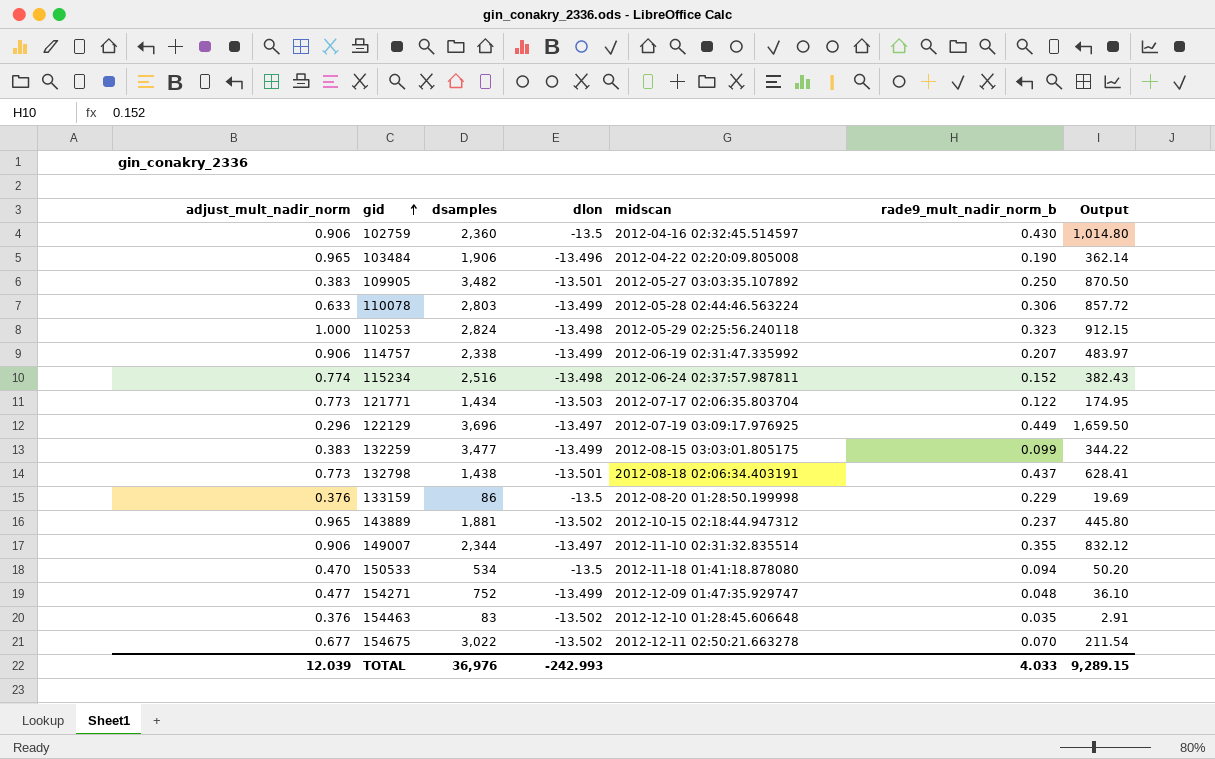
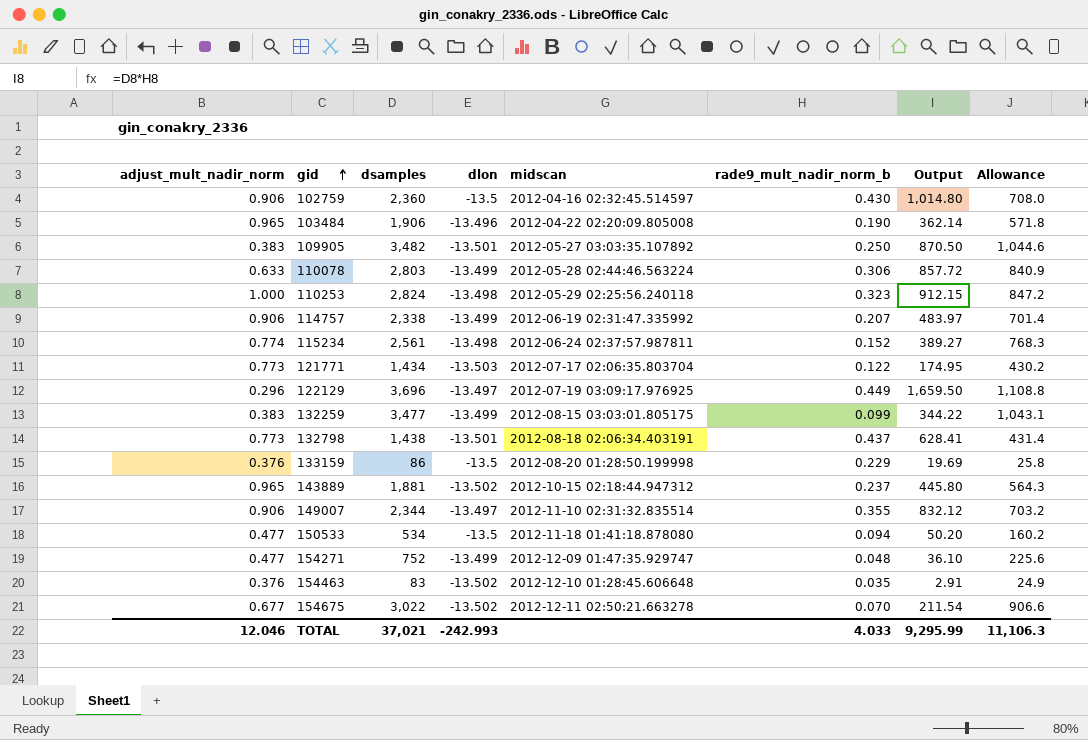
column Allowance | formula: none -> [dsamples] * 0.3
115234 | dsamples: 2,516 -> 2,561
115234 | Output: 382.43 -> 389.27
150533 | adjust_mult_nadir_norm: 0.470 -> 0.477
TOTAL | adjust_mult_nadir_norm: 12.039 -> 12.046
TOTAL | dsamples: 36,976 -> 37,021
TOTAL | Output: 9,289.15 -> 9,295.99

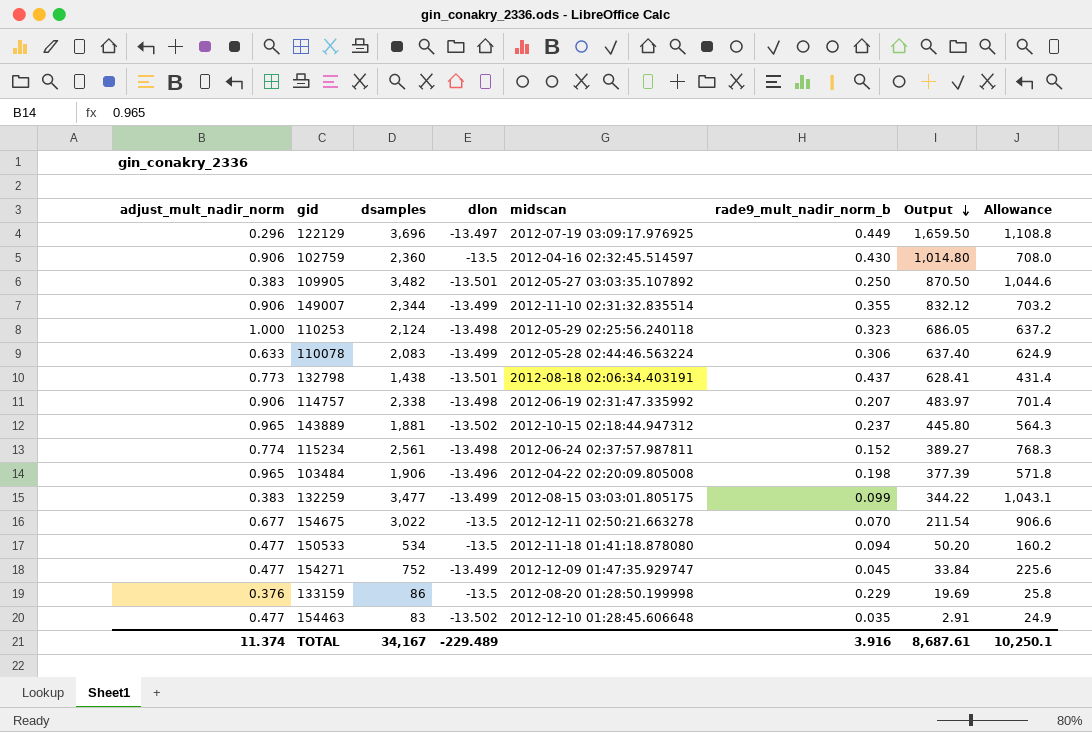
row order: gid ascending -> Output descending
row 121771: 0.773 | 1,434 | -13.503 | 2012-07-17 02:06:35.803704 | 0.122 | 174.95 | 430.2 -> none
149007 | dlon: -13.497 -> -13.499
110253 | dsamples: 2,824 -> 2,124
110253 | Output: 912.15 -> 686.05
110253 | Allowance: 847.2 -> 637.2
110078 | dsamples: 2,803 -> 2,083
110078 | Output: 857.72 -> 637.40
110078 | Allowance: 840.9 -> 624.9
114757 | dlon: -13.499 -> -13.498
103484 | rade9_mult_nadir_norm_b: 0.190 -> 0.198
103484 | Output: 362.14 -> 377.39
154675 | dlon: -13.502 -> -13.5
154271 | rade9_mult_nadir_norm_b: 0.048 -> 0.045
154271 | Output: 36.10 -> 33.84
154463 | adjust_mult_nadir_norm: 0.376 -> 0.477
TOTAL | adjust_mult_nadir_norm: 12.046 -> 11.374
TOTAL | dsamples: 37,021 -> 34,167
TOTAL | dlon: -242.993 -> -229.489
TOTAL | rade9_mult_nadir_norm_b: 4.033 -> 3.916
TOTAL | Output: 9,295.99 -> 8,687.61
TOTAL | Allowance: 11,106.3 -> 10,250.1

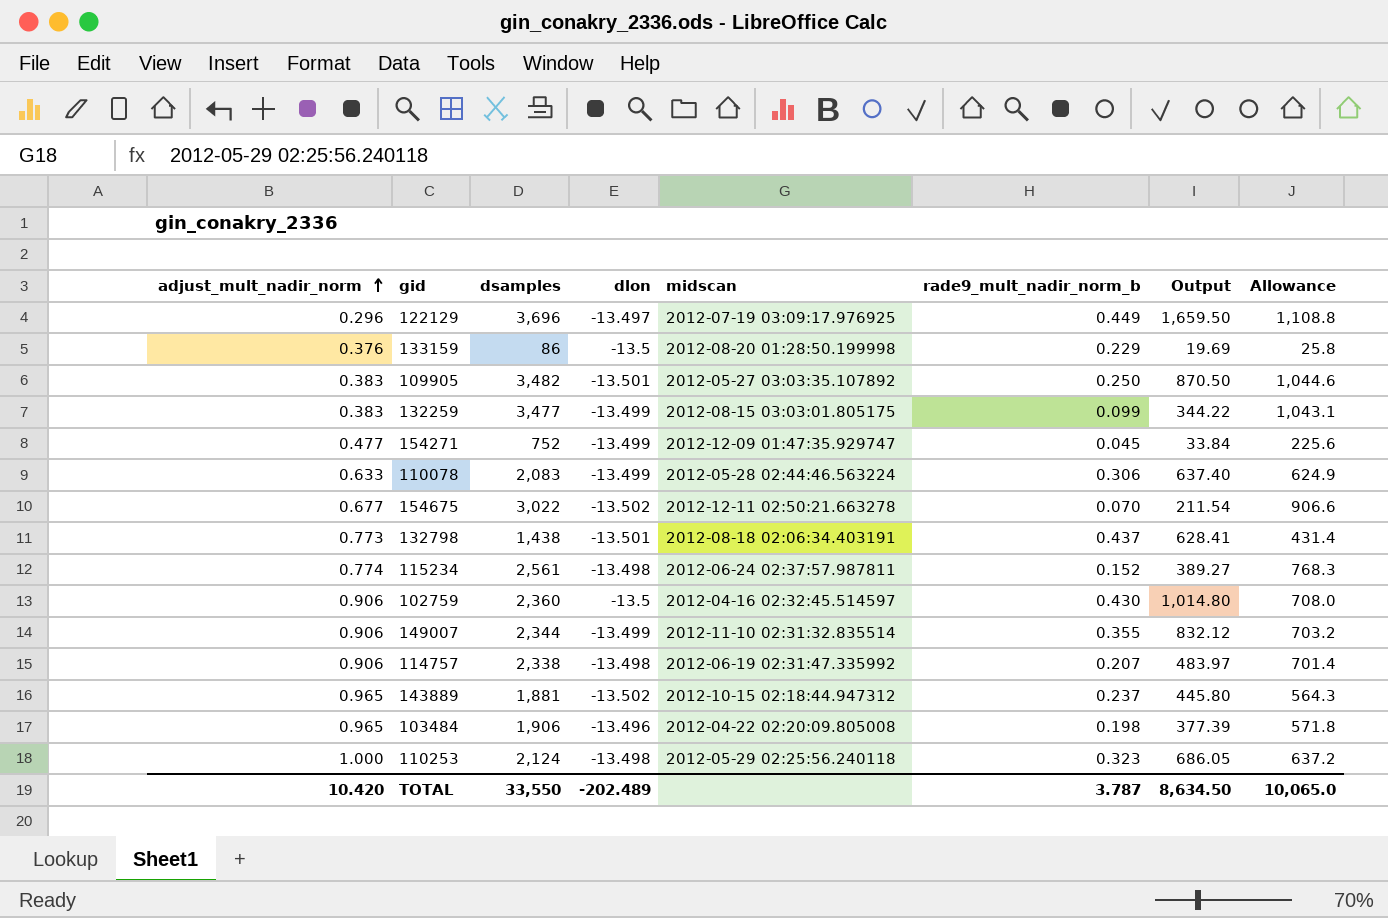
row order: Output descending -> adjust_mult_nadir_norm ascending
row 150533: 0.477 | 534 | -13.5 | 2012-11-18 01:41:18.878080 | 0.094 | 50.20 | 160.2 -> none
row 154463: 0.477 | 83 | -13.502 | 2012-12-10 01:28:45.606648 | 0.035 | 2.91 | 24.9 -> none
154675 | dlon: -13.5 -> -13.502
TOTAL | adjust_mult_nadir_norm: 11.374 -> 10.420
TOTAL | dsamples: 34,167 -> 33,550
TOTAL | dlon: -229.489 -> -202.489
TOTAL | rade9_mult_nadir_norm_b: 3.916 -> 3.787
TOTAL | Output: 8,687.61 -> 8,634.50
TOTAL | Allowance: 10,250.1 -> 10,065.0

